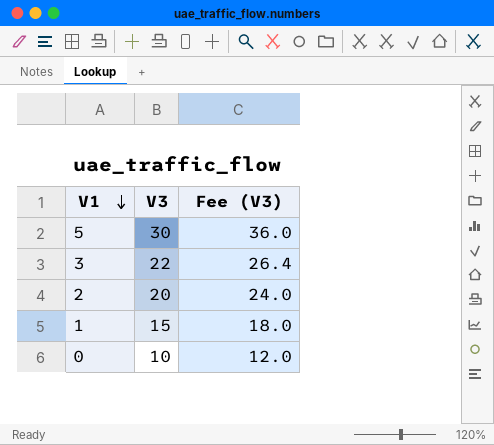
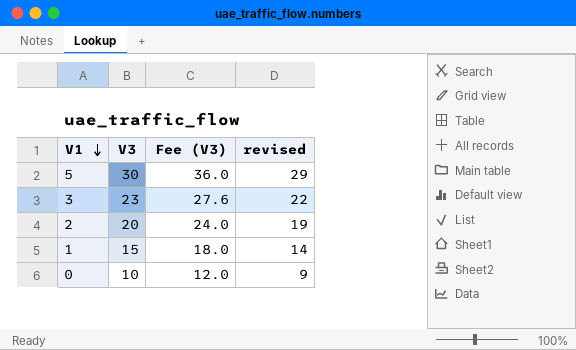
column revised | formula: none -> [V3] - 1
3 | V3: 22 -> 23
3 | Fee (V3): 26.4 -> 27.6

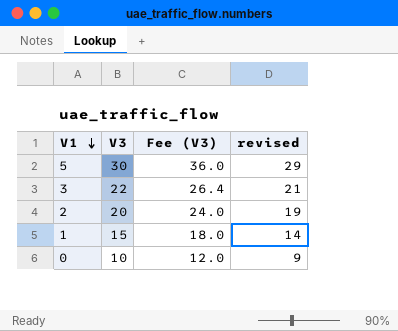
3 | V3: 23 -> 22
3 | Fee (V3): 27.6 -> 26.4
3 | revised: 22 -> 21

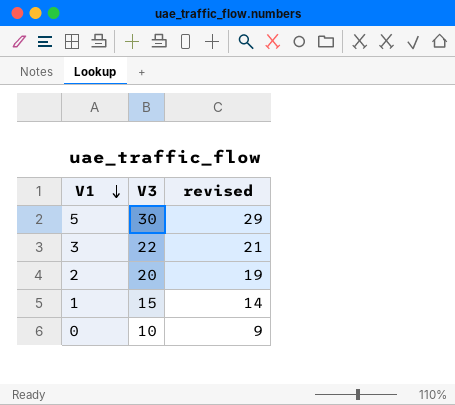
column Fee (V3) | formula: [V3] * 1.2 -> none

